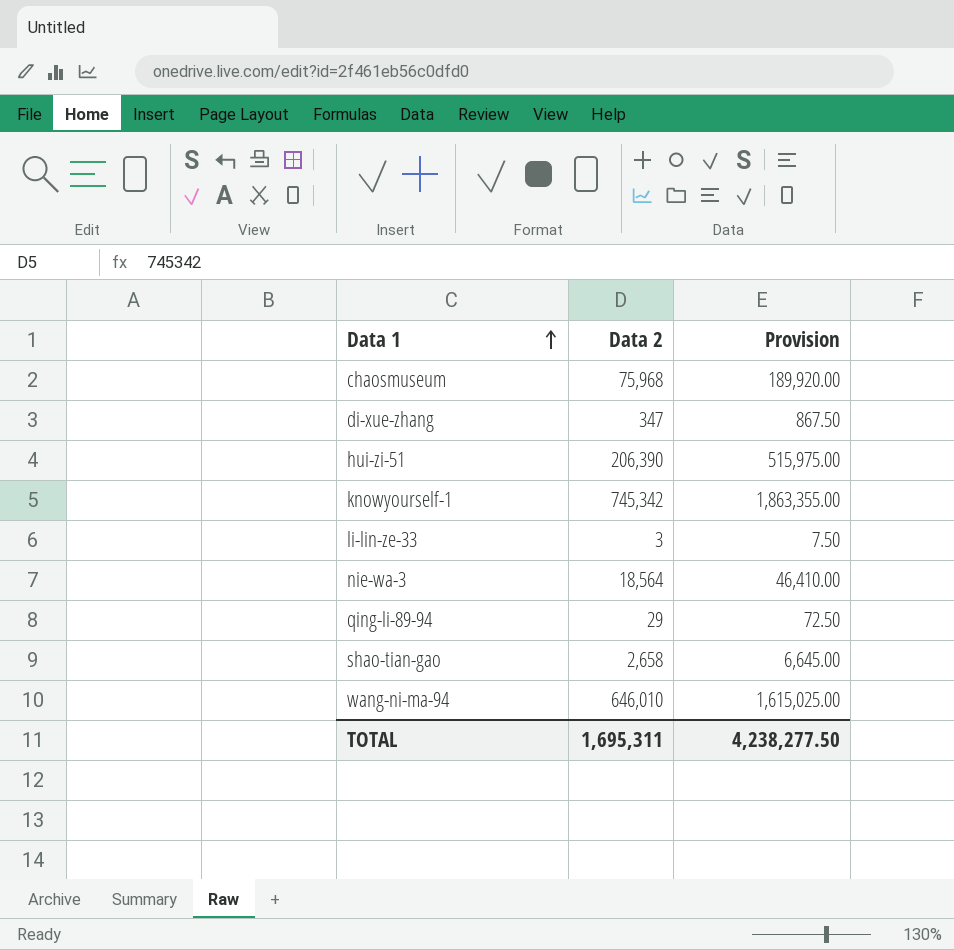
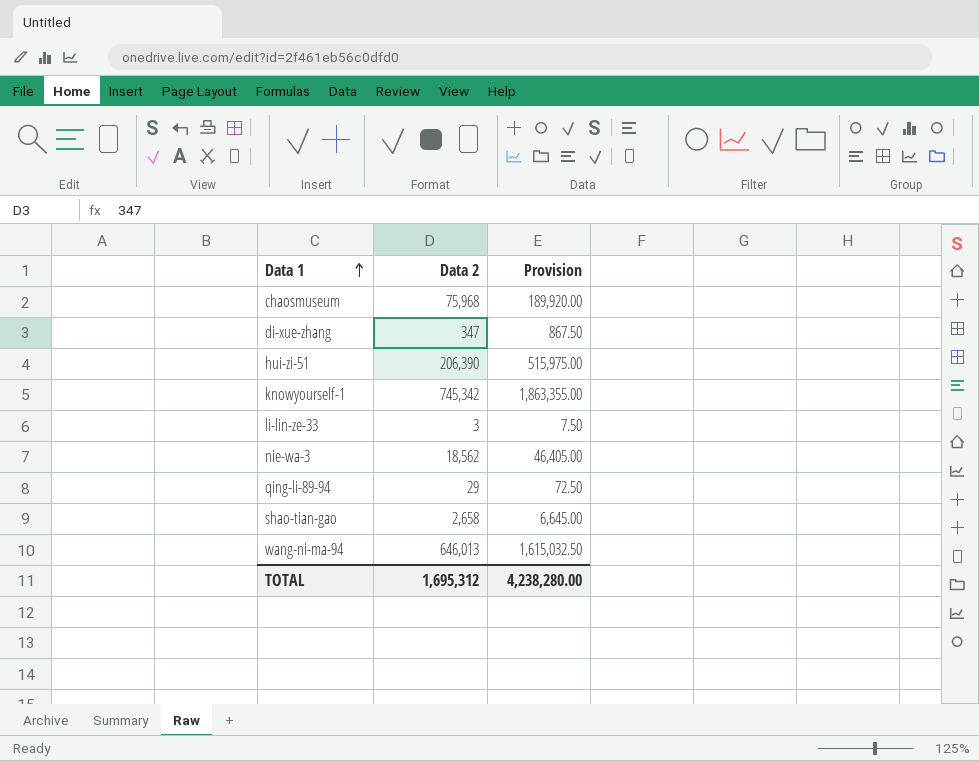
nie-wa-3 | Data 2: 18,564 -> 18,562
nie-wa-3 | Provision: 46,410.00 -> 46,405.00
wang-ni-ma-94 | Data 2: 646,010 -> 646,013
wang-ni-ma-94 | Provision: 1,615,025.00 -> 1,615,032.50
TOTAL | Data 2: 1,695,311 -> 1,695,312
TOTAL | Provision: 4,238,277.50 -> 4,238,280.00

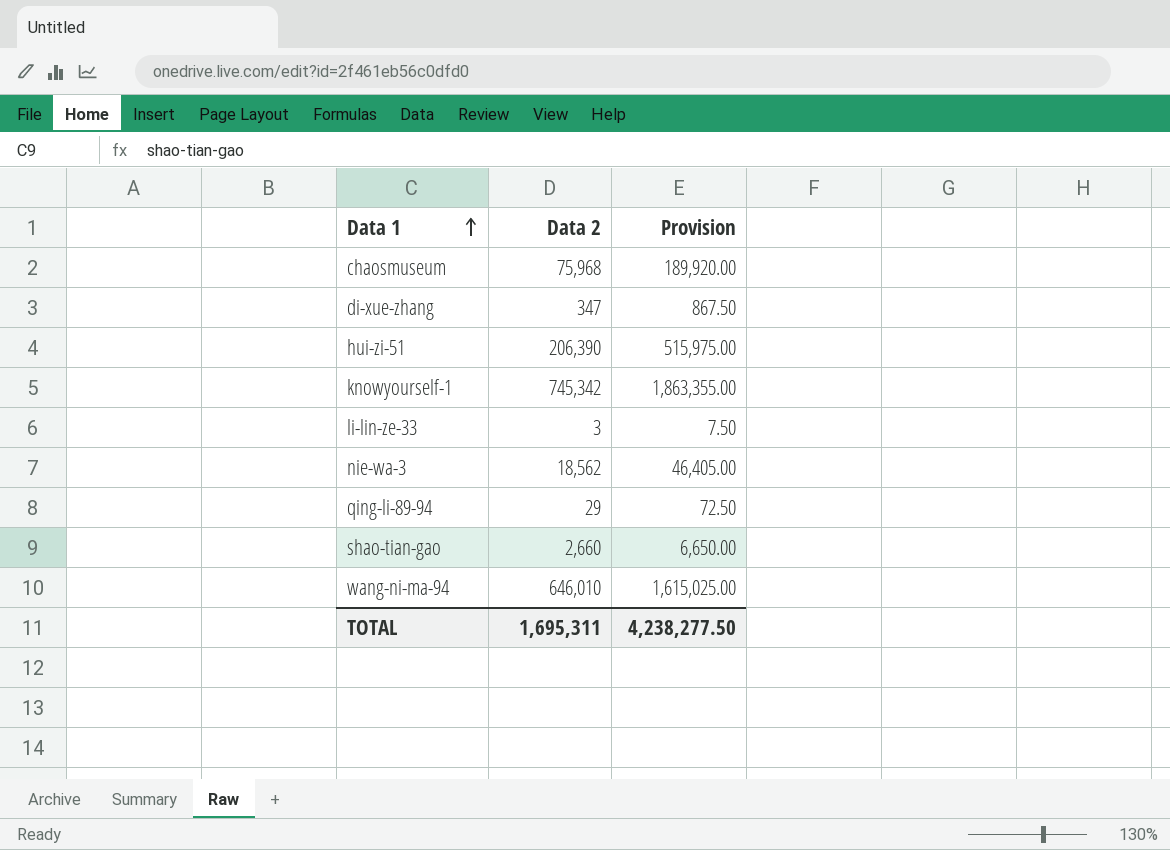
shao-tian-gao | Data 2: 2,658 -> 2,660
shao-tian-gao | Provision: 6,645.00 -> 6,650.00
wang-ni-ma-94 | Data 2: 646,013 -> 646,010
wang-ni-ma-94 | Provision: 1,615,032.50 -> 1,615,025.00
TOTAL | Data 2: 1,695,312 -> 1,695,311
TOTAL | Provision: 4,238,280.00 -> 4,238,277.50

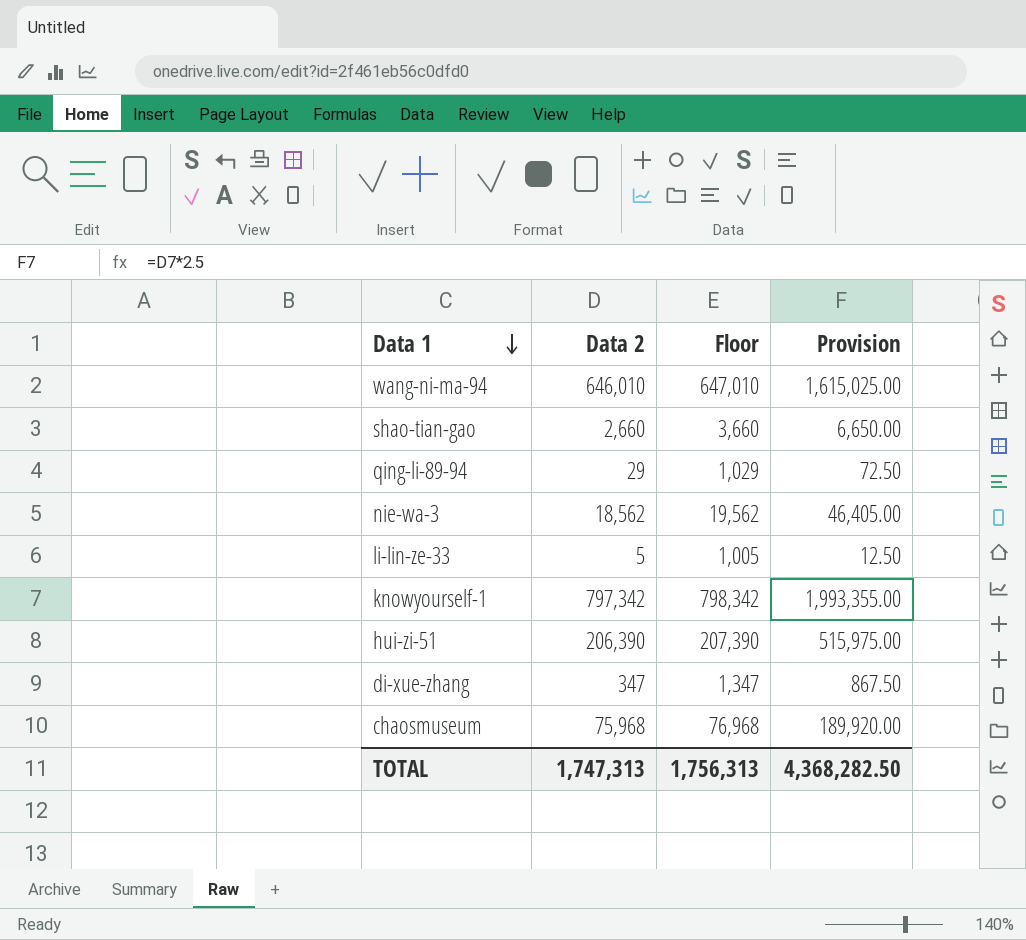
row order: Data 1 ascending -> Data 1 descending
column Floor | formula: none -> [Data 2] + 1000
li-lin-ze-33 | Data 2: 3 -> 5
li-lin-ze-33 | Provision: 7.50 -> 12.50
knowyourself-1 | Data 2: 745,342 -> 797,342
knowyourself-1 | Provision: 1,863,355.00 -> 1,993,355.00
TOTAL | Data 2: 1,695,311 -> 1,747,313
TOTAL | Provision: 4,238,277.50 -> 4,368,282.50

